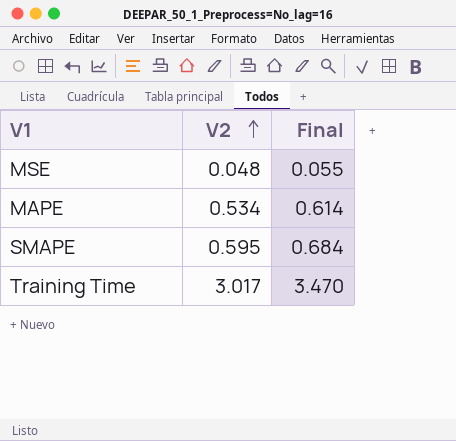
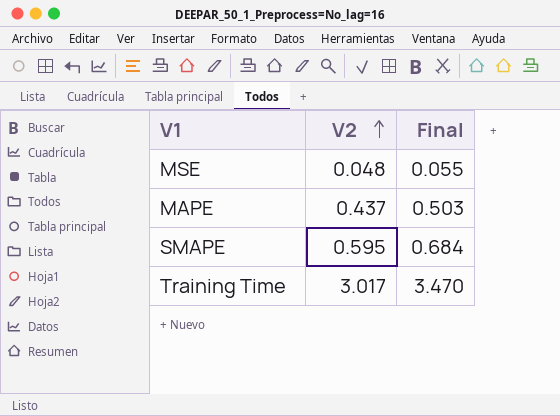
MAPE | V2: 0.534 -> 0.437
MAPE | Final: 0.614 -> 0.503

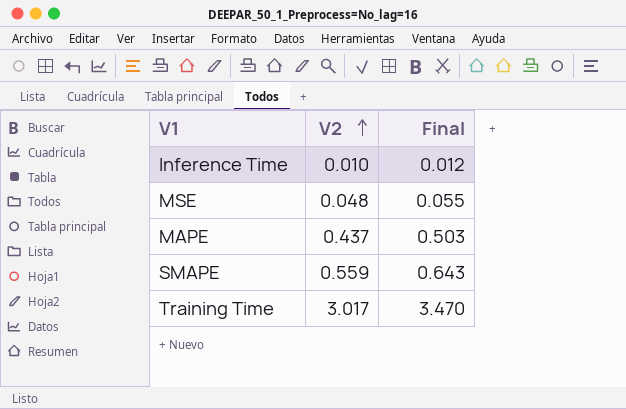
row Inference Time: none -> 0.010 | 0.012
SMAPE | V2: 0.595 -> 0.559
SMAPE | Final: 0.684 -> 0.643

